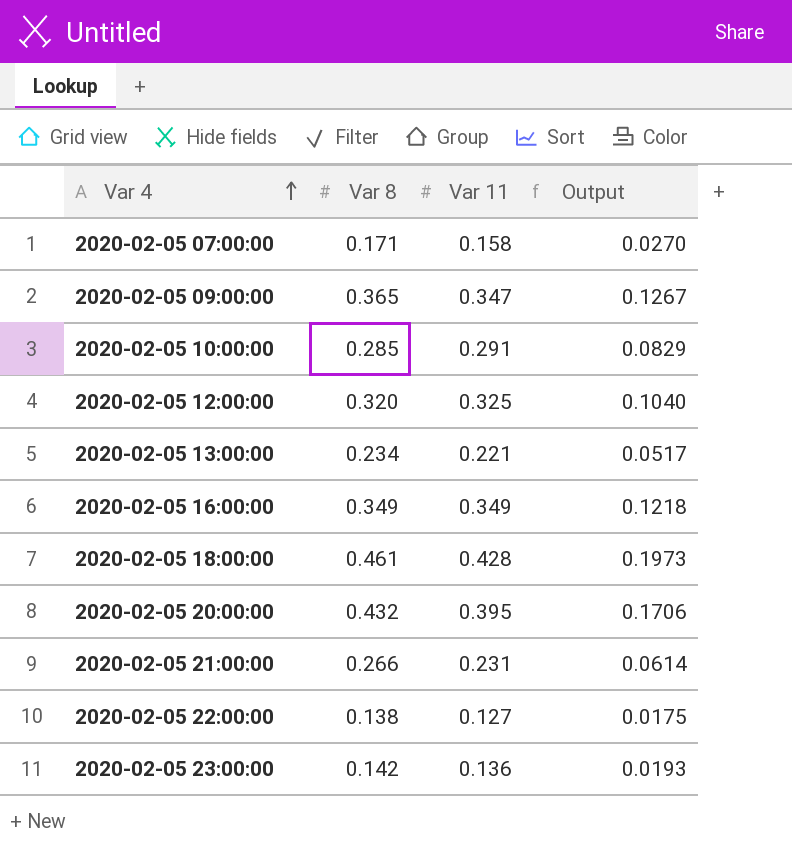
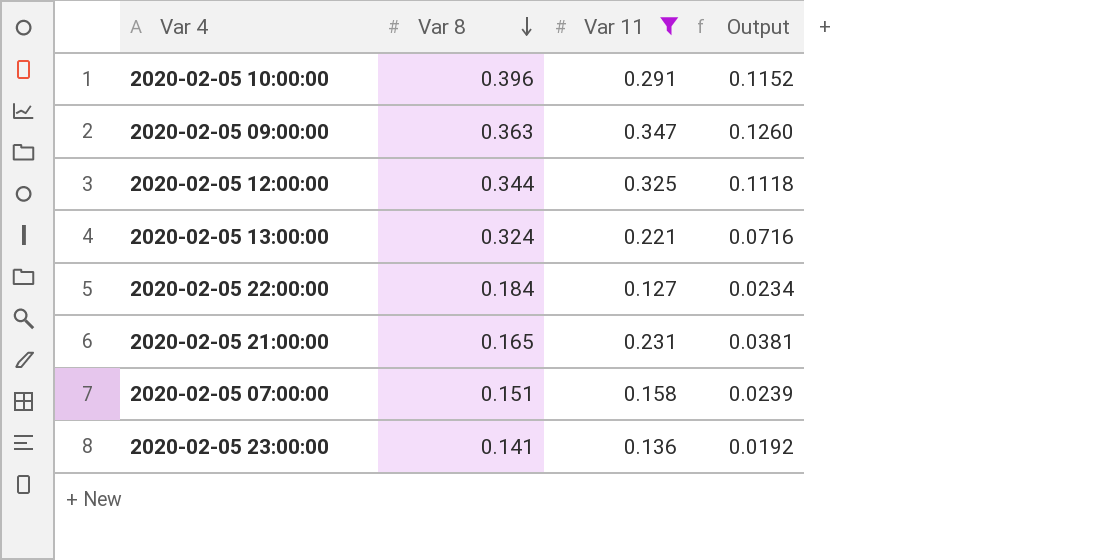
filter: none -> Var 11 <= 0.347
row order: Var 4 ascending -> Var 8 descending
2020-02-05 10:00:00 | Var 8: 0.285 -> 0.396
2020-02-05 10:00:00 | Output: 0.0829 -> 0.1152
2020-02-05 09:00:00 | Var 8: 0.365 -> 0.363
2020-02-05 09:00:00 | Output: 0.1267 -> 0.1260
2020-02-05 12:00:00 | Var 8: 0.320 -> 0.344
2020-02-05 12:00:00 | Output: 0.1040 -> 0.1118
2020-02-05 13:00:00 | Var 8: 0.234 -> 0.324
2020-02-05 13:00:00 | Output: 0.0517 -> 0.0716
2020-02-05 22:00:00 | Var 8: 0.138 -> 0.184
2020-02-05 22:00:00 | Output: 0.0175 -> 0.0234
2020-02-05 21:00:00 | Var 8: 0.266 -> 0.165
2020-02-05 21:00:00 | Output: 0.0614 -> 0.0381
2020-02-05 07:00:00 | Var 8: 0.171 -> 0.151
2020-02-05 07:00:00 | Output: 0.0270 -> 0.0239
2020-02-05 23:00:00 | Var 8: 0.142 -> 0.141
2020-02-05 23:00:00 | Output: 0.0193 -> 0.0192

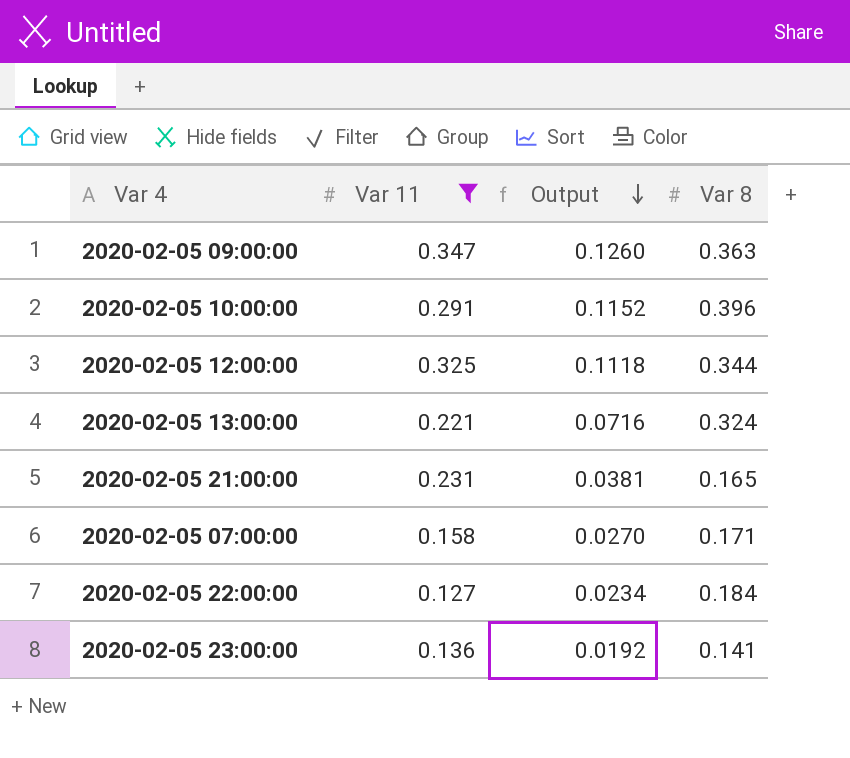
row order: Var 8 descending -> Output descending
column Var 8 | position: 2 -> 4
2020-02-05 07:00:00 | Output: 0.0239 -> 0.0270
2020-02-05 07:00:00 | Var 8: 0.151 -> 0.171

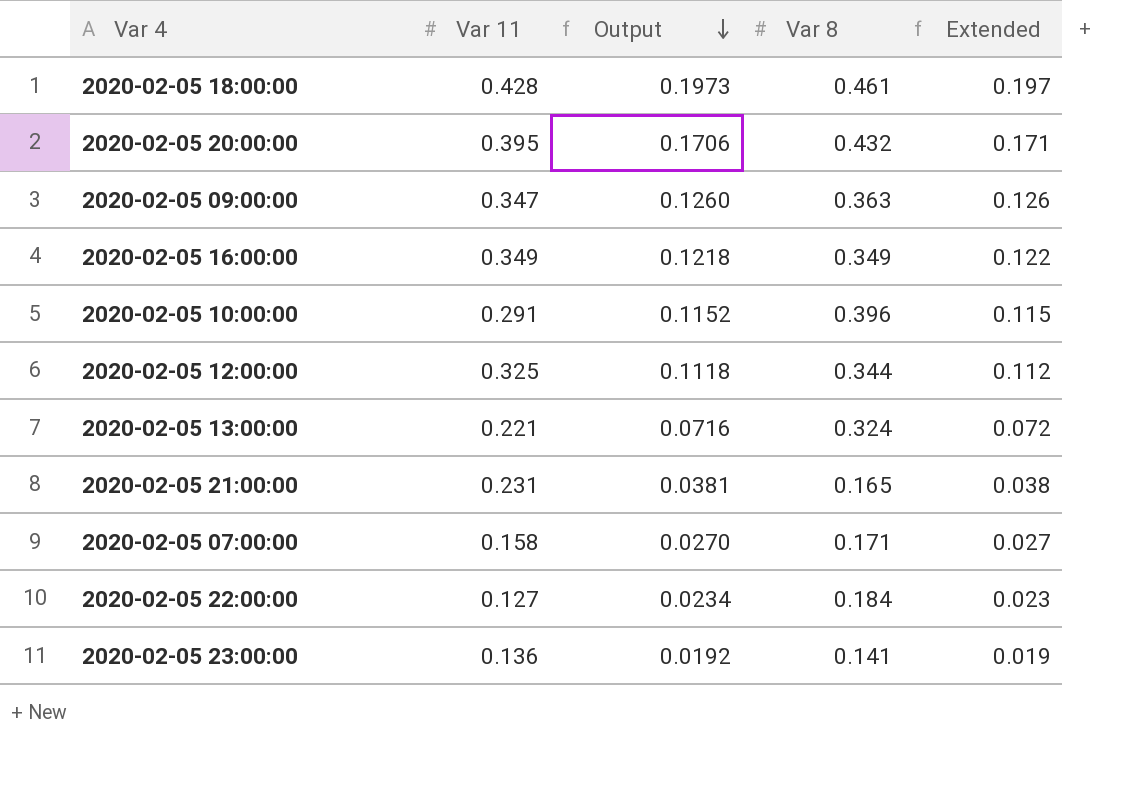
filter: Var 11 <= 0.347 -> none
column Extended | formula: none -> [Var 11] * [Var 8]

